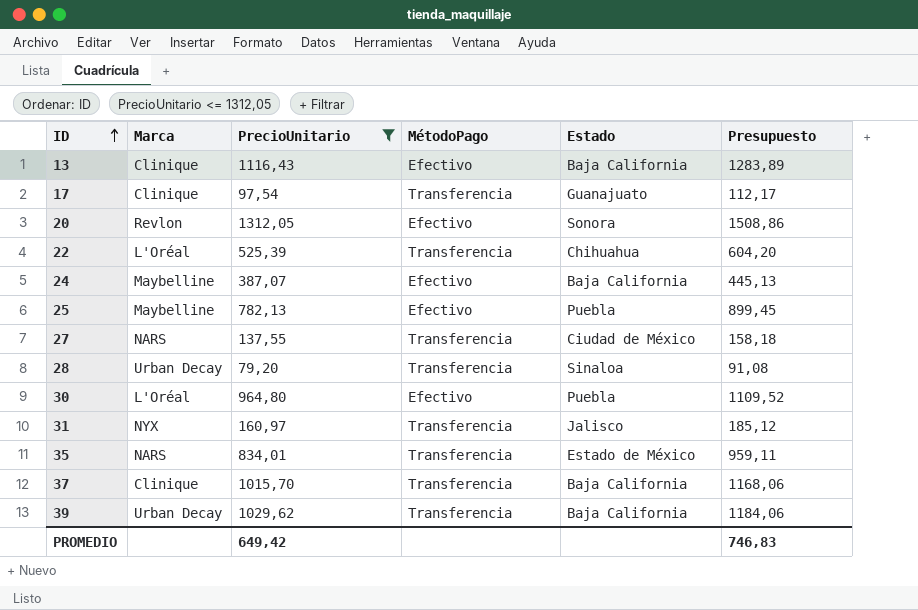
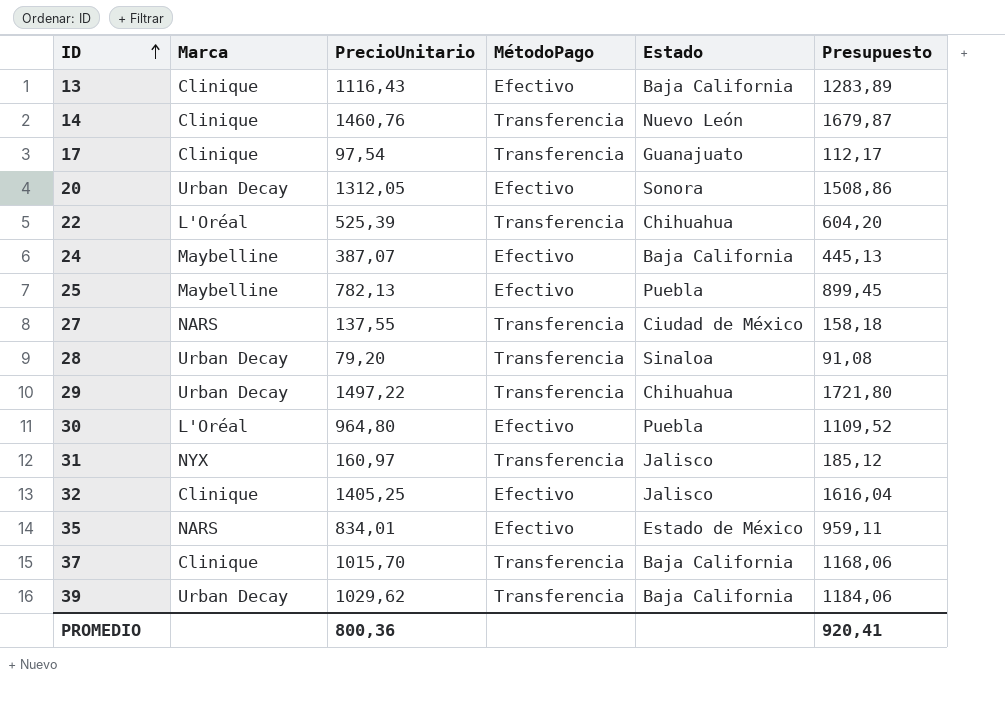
filter: PrecioUnitario <= 1312,05 -> none
20 | Marca: Revlon -> Urban Decay
35 | MétodoPago: Transferencia -> Efectivo
PROMEDIO | PrecioUnitario: 649,42 -> 800,36
PROMEDIO | Presupuesto: 746,83 -> 920,41

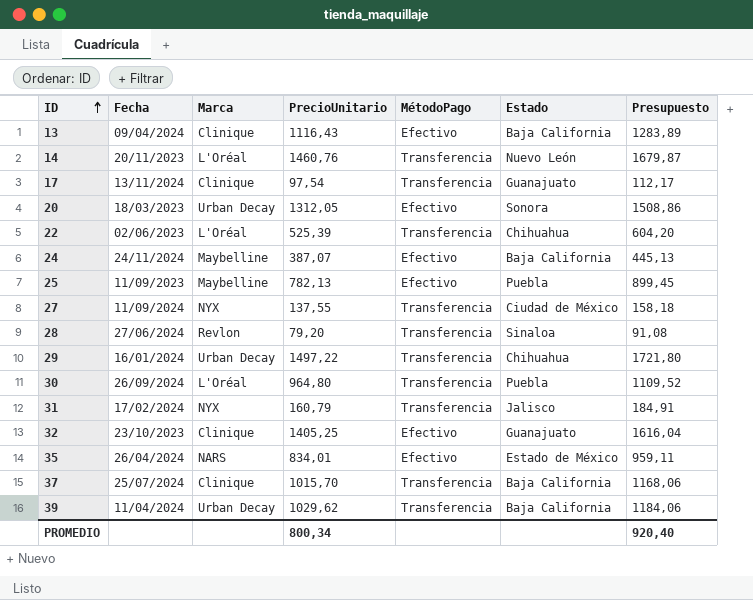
column Fecha | position: none -> 2
14 | Marca: Clinique -> L'Oréal
27 | Marca: NARS -> NYX
28 | Marca: Urban Decay -> Revlon
30 | MétodoPago: Efectivo -> Transferencia
31 | PrecioUnitario: 160,97 -> 160,79
31 | Presupuesto: 185,12 -> 184,91
32 | Estado: Jalisco -> Guanajuato
PROMEDIO | PrecioUnitario: 800,36 -> 800,34
PROMEDIO | Presupuesto: 920,41 -> 920,40

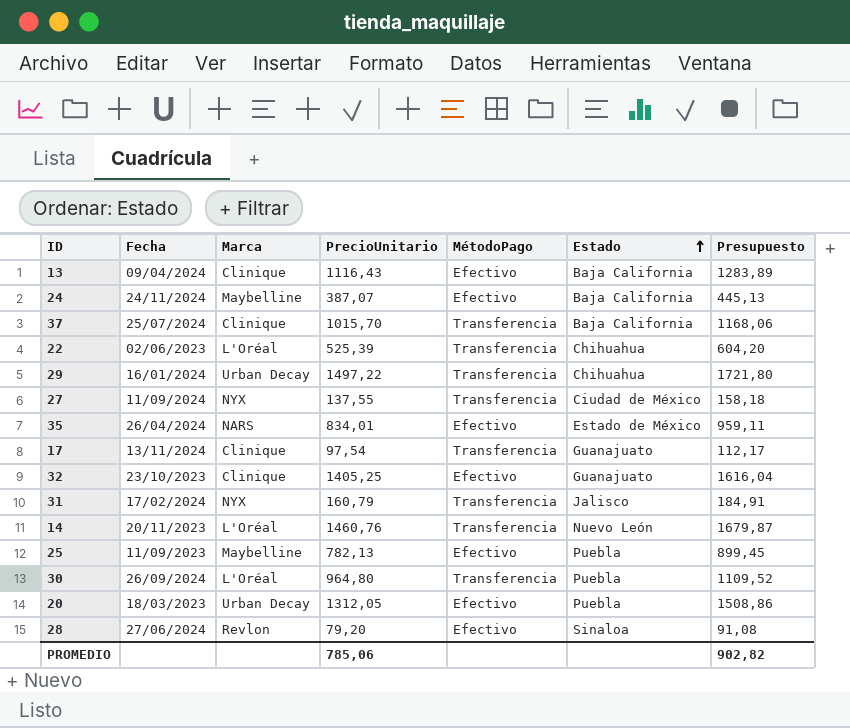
row order: ID ascending -> Estado ascending
row 39: 11/04/2024 | Urban Decay | 1029,62 | Transferencia | Baja California | 1184,06 -> none
20 | Estado: Sonora -> Puebla
28 | MétodoPago: Transferencia -> Efectivo
PROMEDIO | PrecioUnitario: 800,34 -> 785,06
PROMEDIO | Presupuesto: 920,40 -> 902,82

